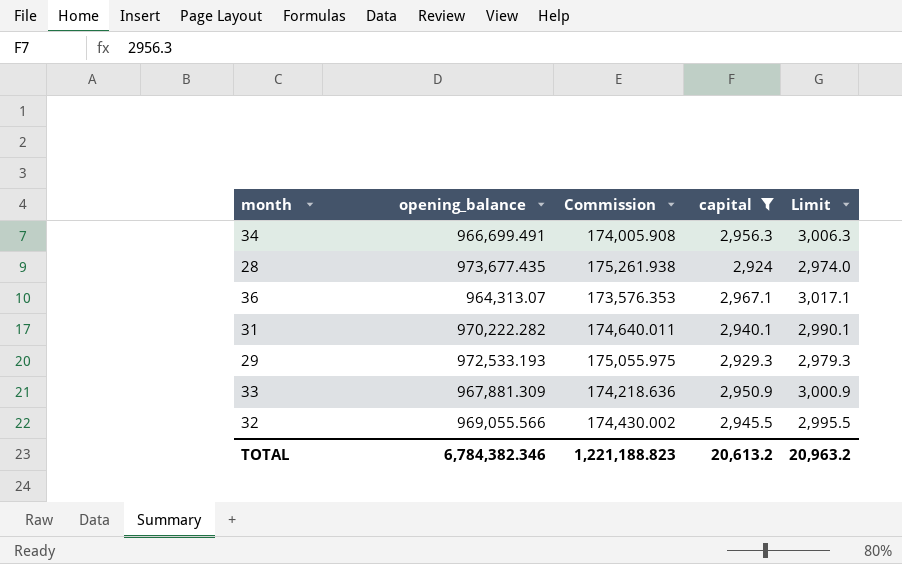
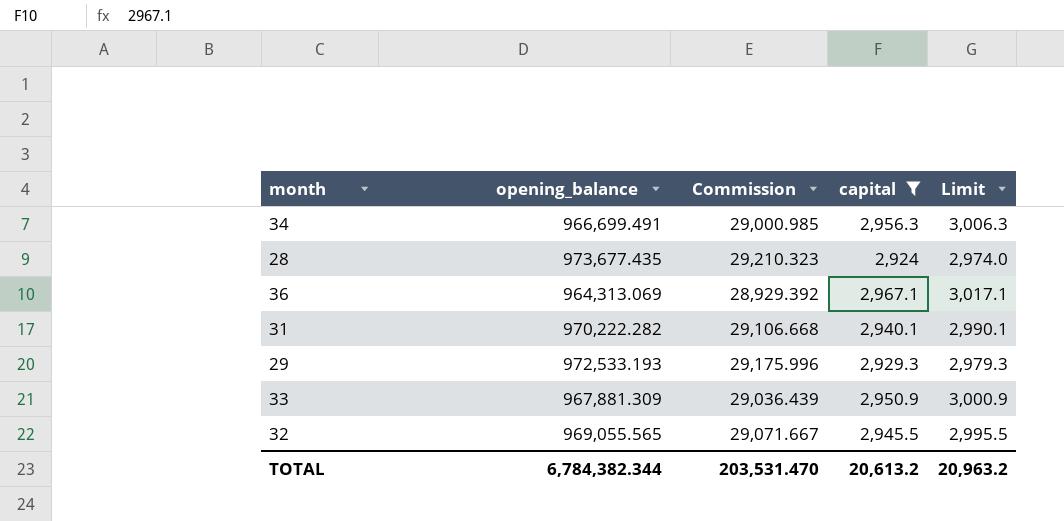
column Commission | formula: [opening_balance] * 0.18 -> [opening_balance] * 0.03
36 | opening_balance: 964,313.07 -> 964,313.069
32 | opening_balance: 969,055.566 -> 969,055.565
TOTAL | opening_balance: 6,784,382.346 -> 6,784,382.344
TOTAL | Commission: 1,221,188.823 -> 203,531.470

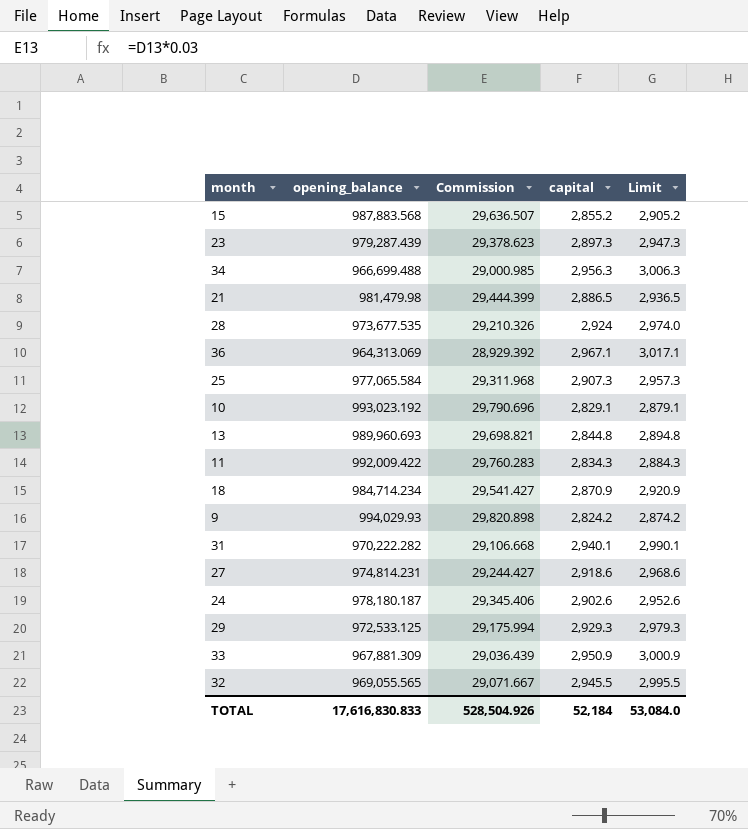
filter: capital >= 2,924 -> none
34 | opening_balance: 966,699.491 -> 966,699.488
28 | opening_balance: 973,677.435 -> 973,677.535
28 | Commission: 29,210.323 -> 29,210.326
29 | opening_balance: 972,533.193 -> 972,533.125
29 | Commission: 29,175.996 -> 29,175.994
TOTAL | opening_balance: 6,784,382.344 -> 17,616,830.833
TOTAL | Commission: 203,531.470 -> 528,504.926
TOTAL | capital: 20,613.2 -> 52,184
TOTAL | Limit: 20,963.2 -> 53,084.0

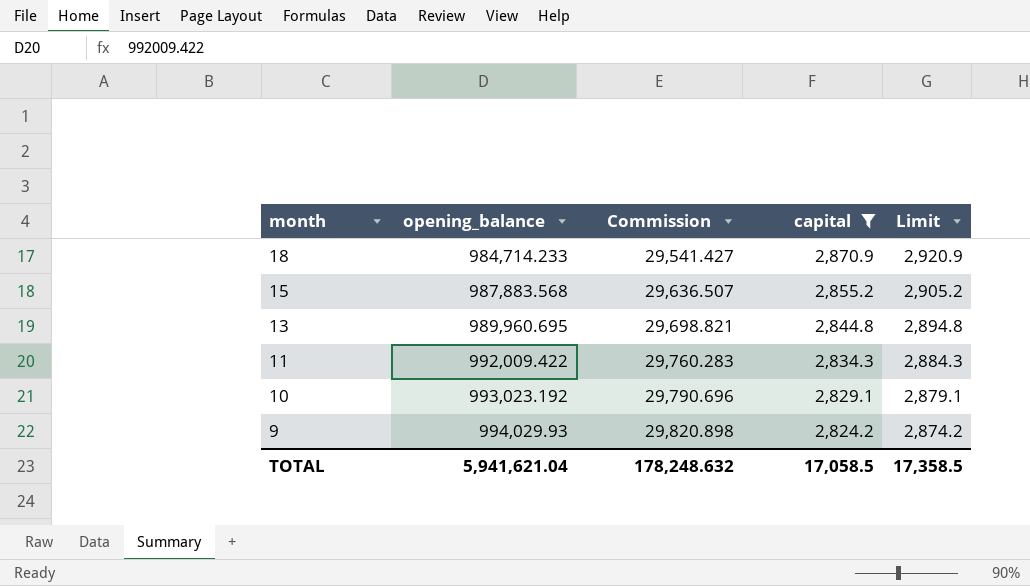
filter: none -> capital <= 2,870.9
row order: none -> month descending
18 | opening_balance: 984,714.234 -> 984,714.233
13 | opening_balance: 989,960.693 -> 989,960.695
TOTAL | opening_balance: 17,616,830.833 -> 5,941,621.04
TOTAL | Commission: 528,504.926 -> 178,248.632
TOTAL | capital: 52,184 -> 17,058.5
TOTAL | Limit: 53,084.0 -> 17,358.5

